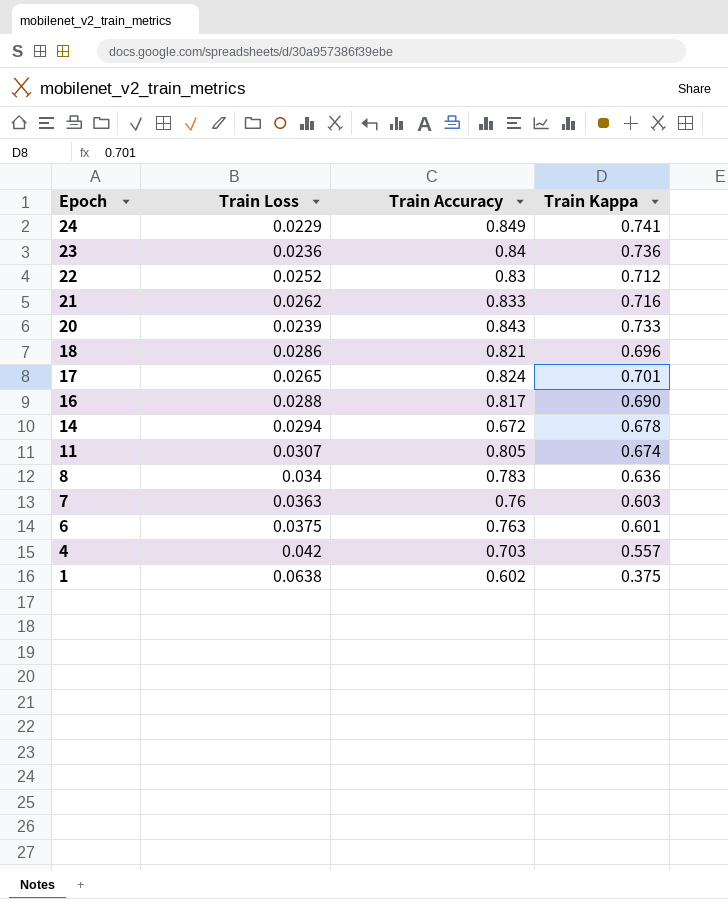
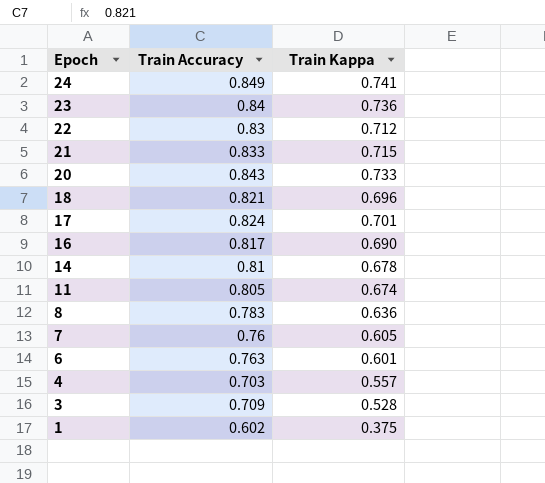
column Train Loss | position: 2 -> none
21 | Train Kappa: 0.716 -> 0.715
14 | Train Accuracy: 0.672 -> 0.81
7 | Train Kappa: 0.603 -> 0.605
row 3: none -> 0.709 | 0.528

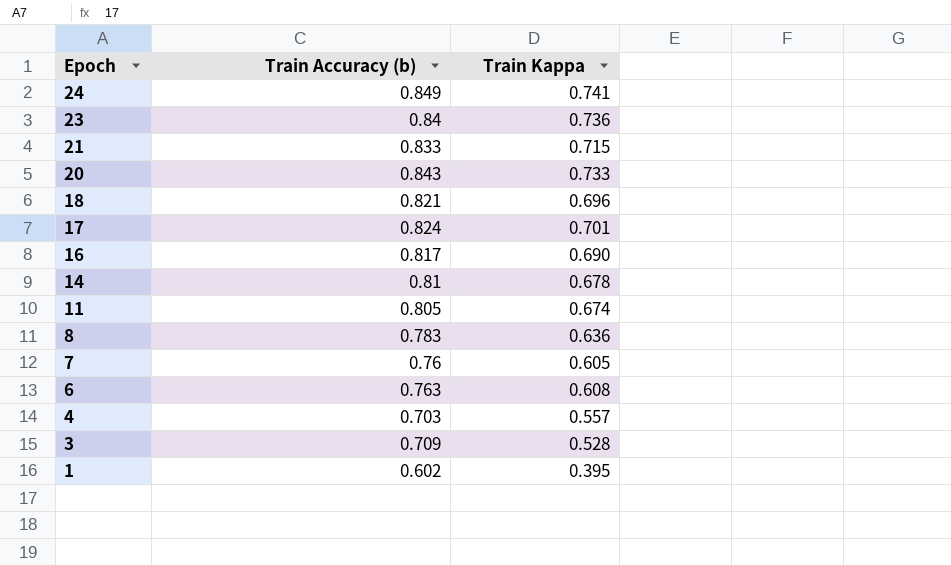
column name: Train Accuracy -> Train Accuracy (b)
row 22: 0.83 | 0.712 -> none
6 | Train Kappa: 0.601 -> 0.608
1 | Train Kappa: 0.375 -> 0.395

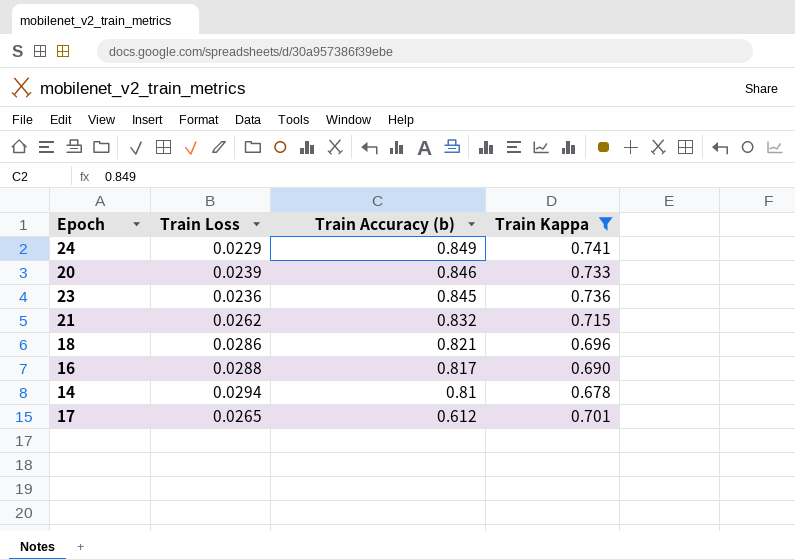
filter: none -> Train Kappa >= 0.678
row order: Epoch descending -> Train Accuracy (b) descending
column Train Loss | position: none -> 2
20 | Train Accuracy (b): 0.843 -> 0.846
23 | Train Accuracy (b): 0.84 -> 0.845
21 | Train Accuracy (b): 0.833 -> 0.832
17 | Train Accuracy (b): 0.824 -> 0.612

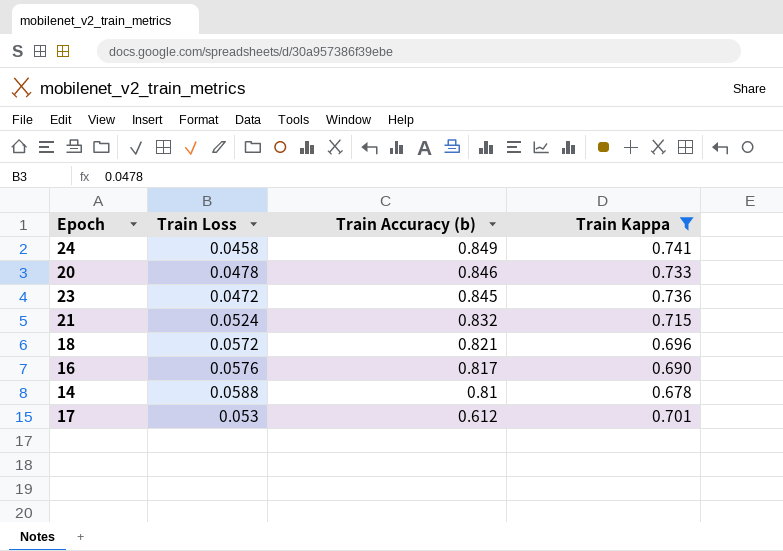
24 | Train Loss: 0.0229 -> 0.0458
20 | Train Loss: 0.0239 -> 0.0478
23 | Train Loss: 0.0236 -> 0.0472
21 | Train Loss: 0.0262 -> 0.0524
18 | Train Loss: 0.0286 -> 0.0572
16 | Train Loss: 0.0288 -> 0.0576
14 | Train Loss: 0.0294 -> 0.0588
17 | Train Loss: 0.0265 -> 0.053

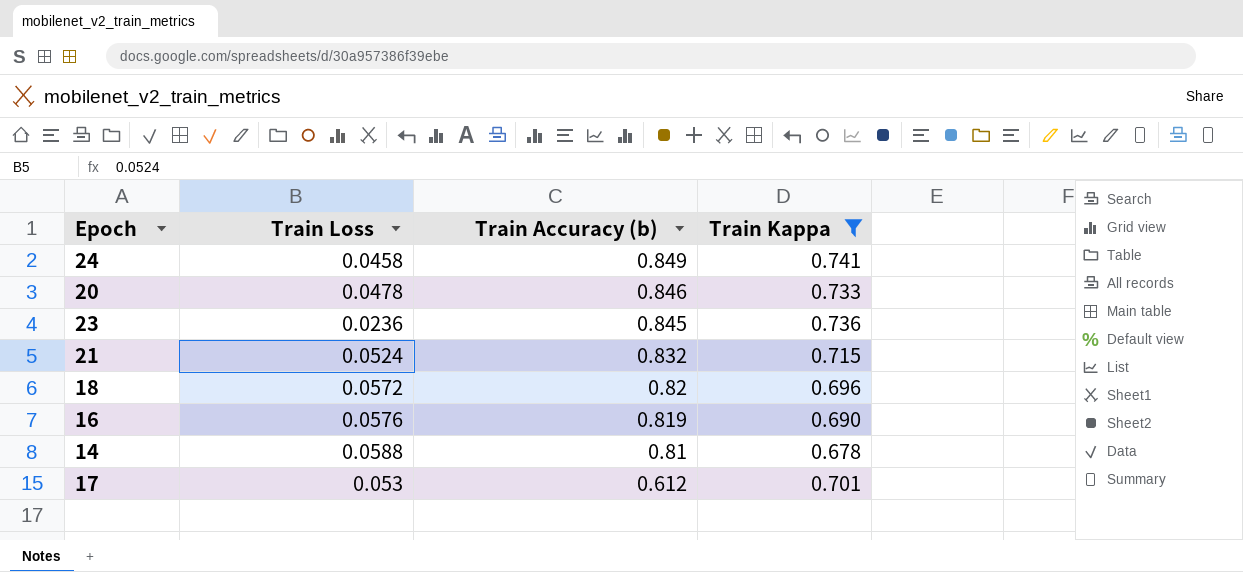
23 | Train Loss: 0.0472 -> 0.0236
18 | Train Accuracy (b): 0.821 -> 0.82
16 | Train Accuracy (b): 0.817 -> 0.819

